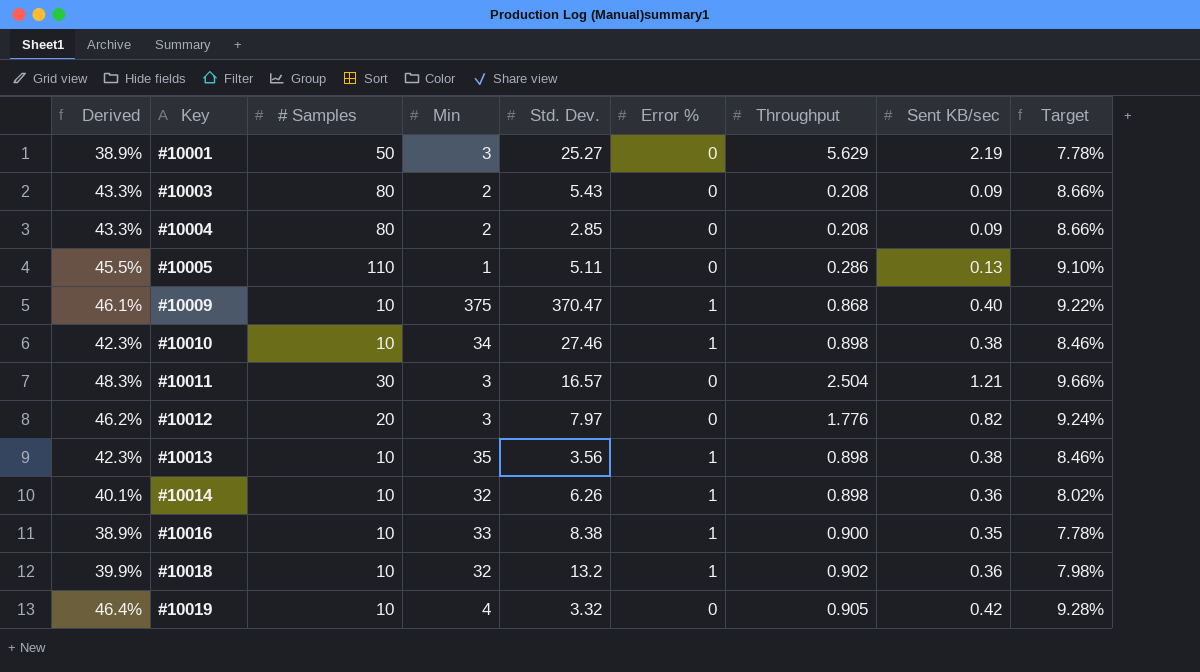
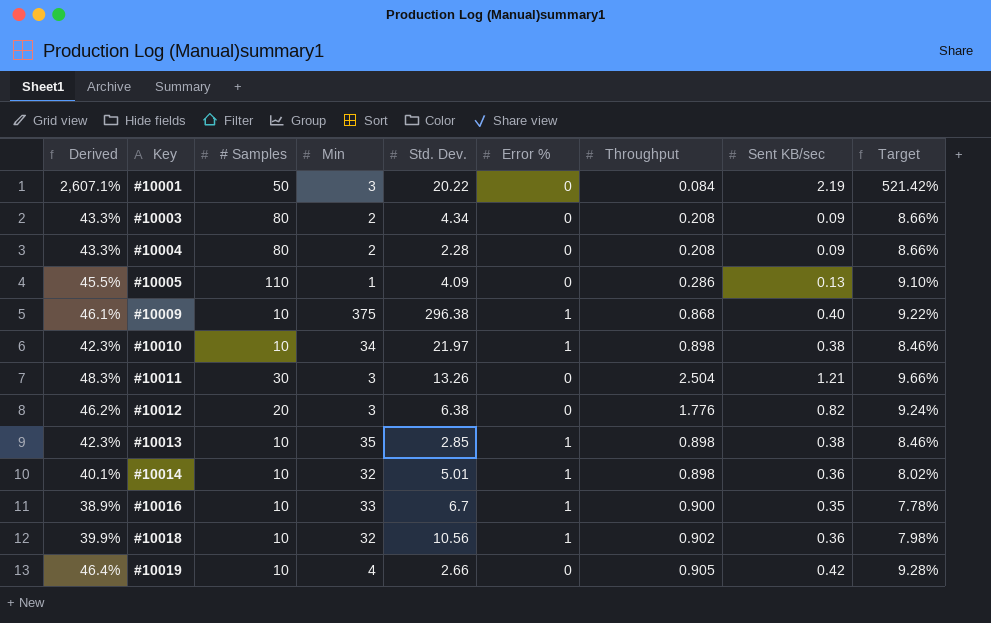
#10001 | Derived: 38.9% -> 2,607.1%
#10001 | Std. Dev.: 25.27 -> 20.22
#10001 | Throughput: 5.629 -> 0.084
#10001 | Target: 7.78% -> 521.42%
#10003 | Std. Dev.: 5.43 -> 4.34
#10004 | Std. Dev.: 2.85 -> 2.28
#10005 | Std. Dev.: 5.11 -> 4.09
#10009 | Std. Dev.: 370.47 -> 296.38
#10010 | Std. Dev.: 27.46 -> 21.97
#10011 | Std. Dev.: 16.57 -> 13.26
#10012 | Std. Dev.: 7.97 -> 6.38
#10013 | Std. Dev.: 3.56 -> 2.85
#10014 | Std. Dev.: 6.26 -> 5.01
#10016 | Std. Dev.: 8.38 -> 6.7
#10018 | Std. Dev.: 13.2 -> 10.56
#10019 | Std. Dev.: 3.32 -> 2.66

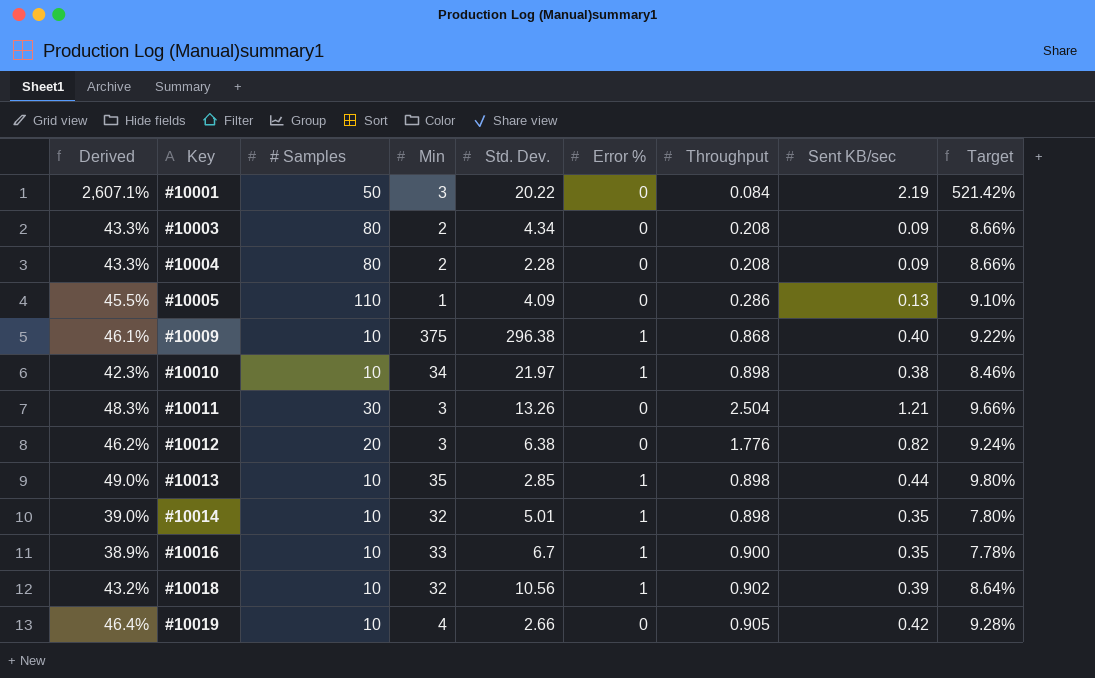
#10013 | Derived: 42.3% -> 49.0%
#10013 | Sent KB/sec: 0.38 -> 0.44
#10013 | Target: 8.46% -> 9.80%
#10014 | Derived: 40.1% -> 39.0%
#10014 | Sent KB/sec: 0.36 -> 0.35
#10014 | Target: 8.02% -> 7.80%
#10018 | Derived: 39.9% -> 43.2%
#10018 | Sent KB/sec: 0.36 -> 0.39
#10018 | Target: 7.98% -> 8.64%

